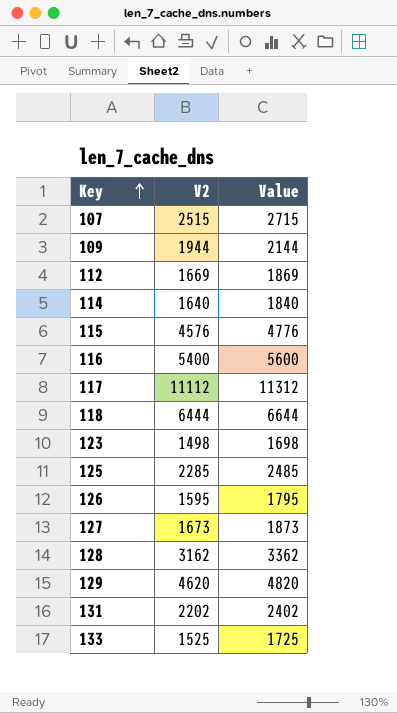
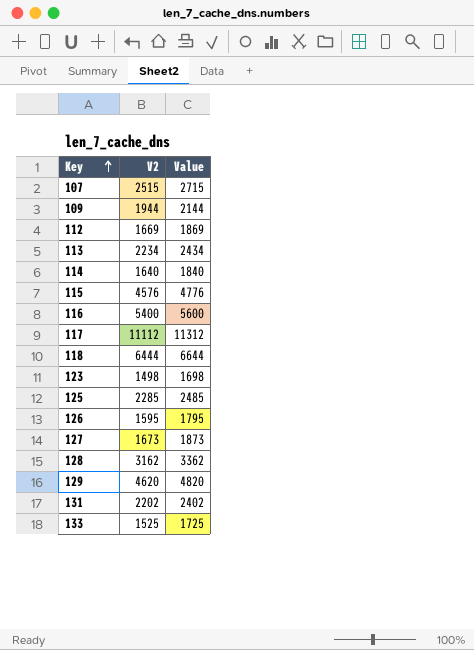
row 113: none -> 2234 | 2434

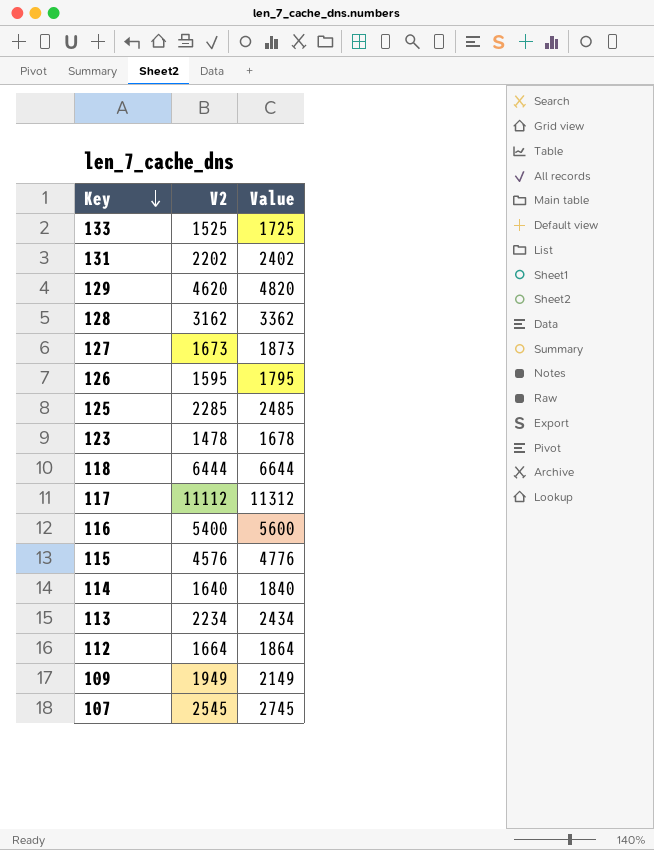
row order: Key ascending -> Key descending
123 | V2: 1498 -> 1478
123 | Value: 1698 -> 1678
112 | V2: 1669 -> 1664
112 | Value: 1869 -> 1864
109 | V2: 1944 -> 1949
109 | Value: 2144 -> 2149
107 | V2: 2515 -> 2545
107 | Value: 2715 -> 2745

